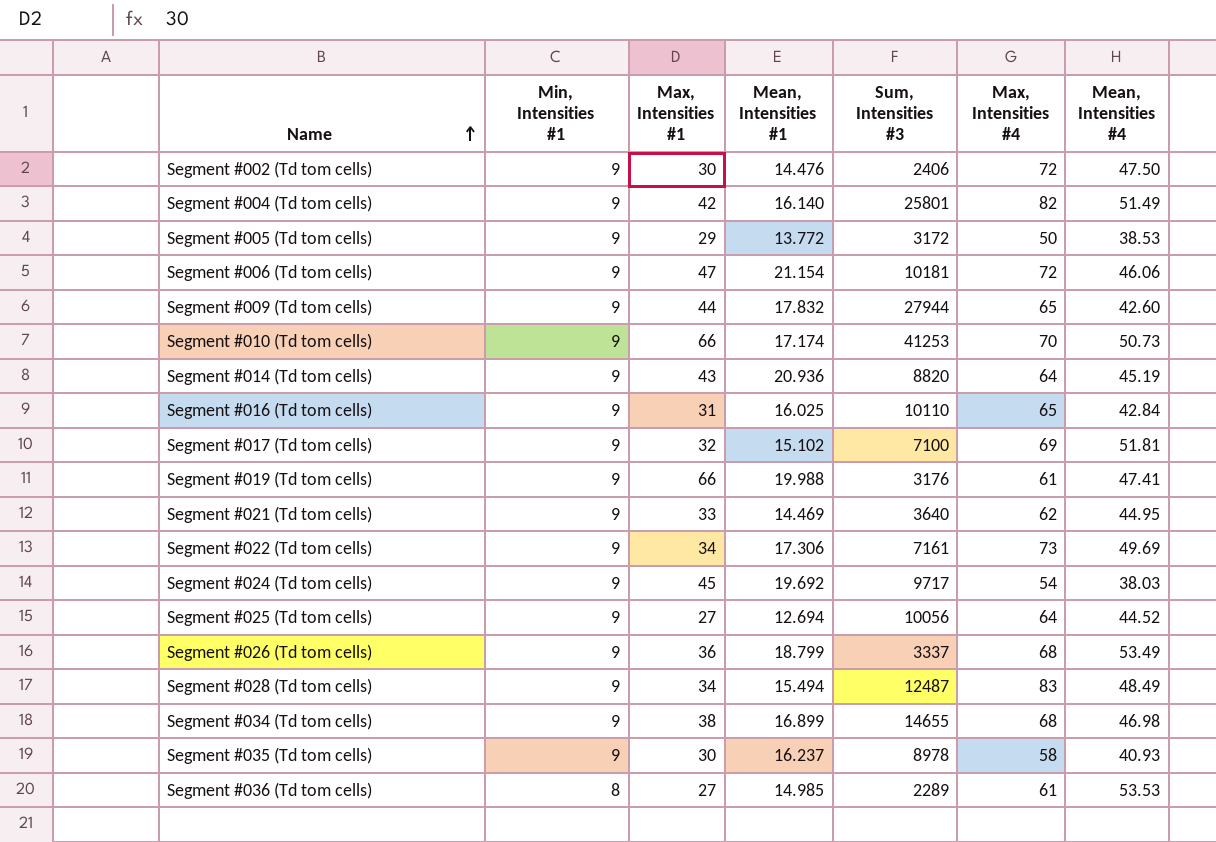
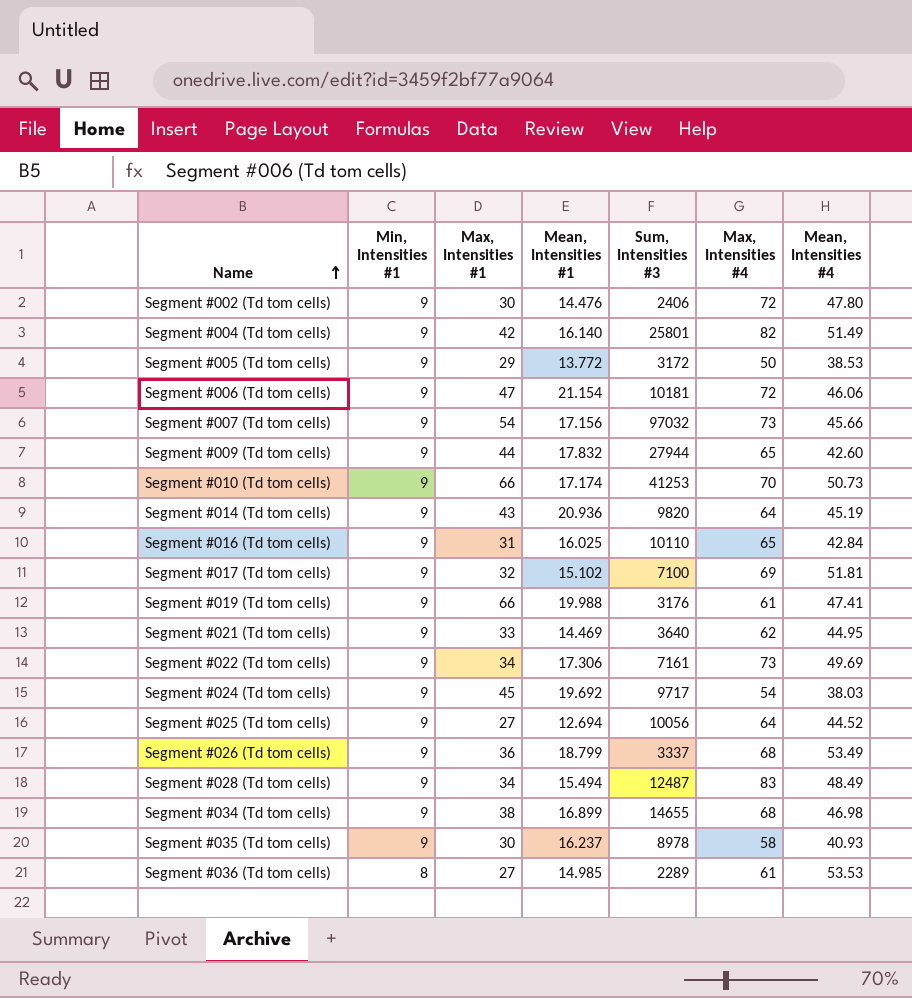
Segment #002 (Td tom cells) | Mean, Intensities #4: 47.50 -> 47.80
row Segment #007 (Td tom cells): none -> 9 | 54 | 17.156 | 97032 | 73 | 45.66
Segment #014 (Td tom cells) | Sum, Intensities #3: 8820 -> 9820

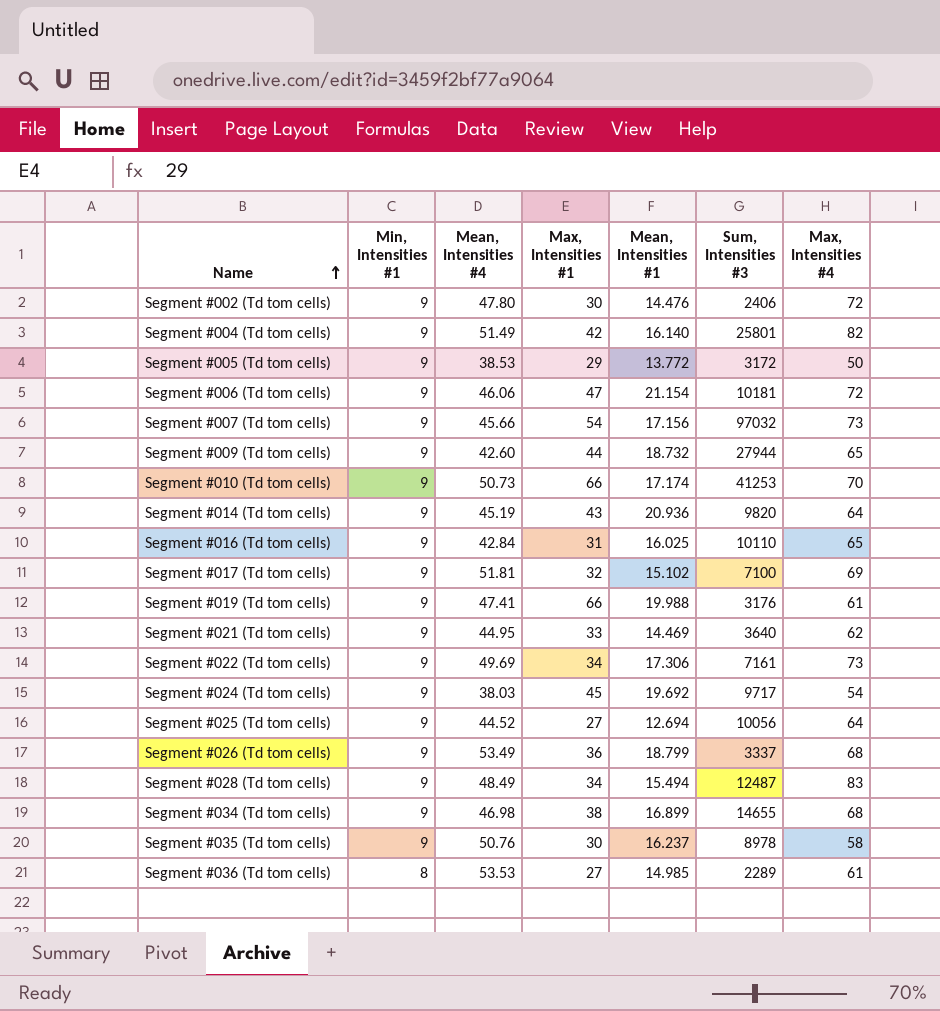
column Mean, Intensities #4 | position: 7 -> 3
Segment #009 (Td tom cells) | Mean, Intensities #1: 17.832 -> 18.732
Segment #035 (Td tom cells) | Mean, Intensities #4: 40.93 -> 50.76

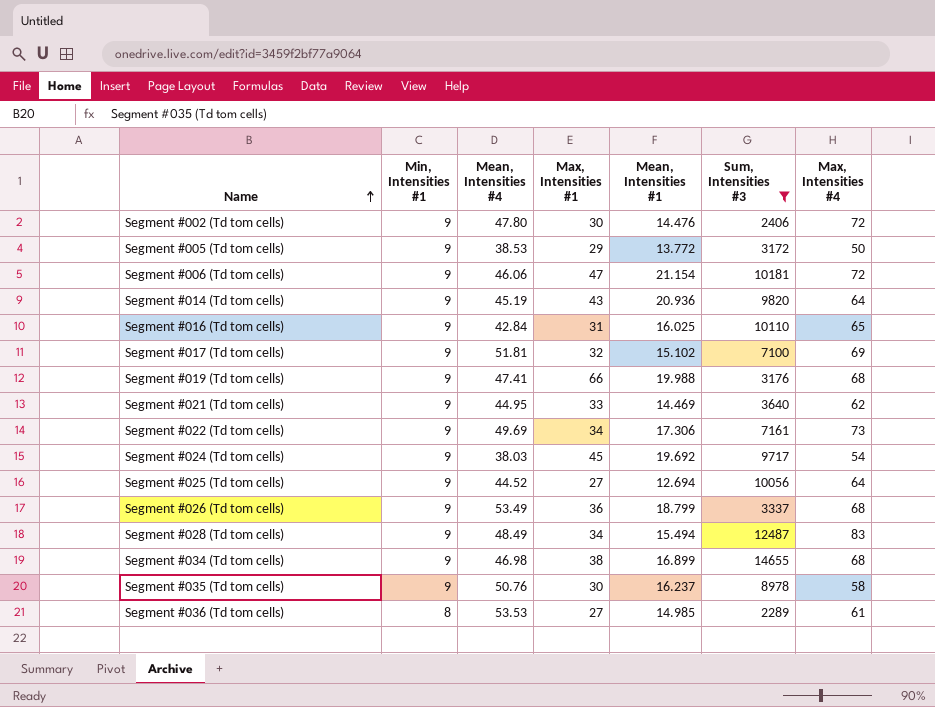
filter: none -> Sum, Intensities #3 <= 14655
Segment #019 (Td tom cells) | Max, Intensities #4: 61 -> 68

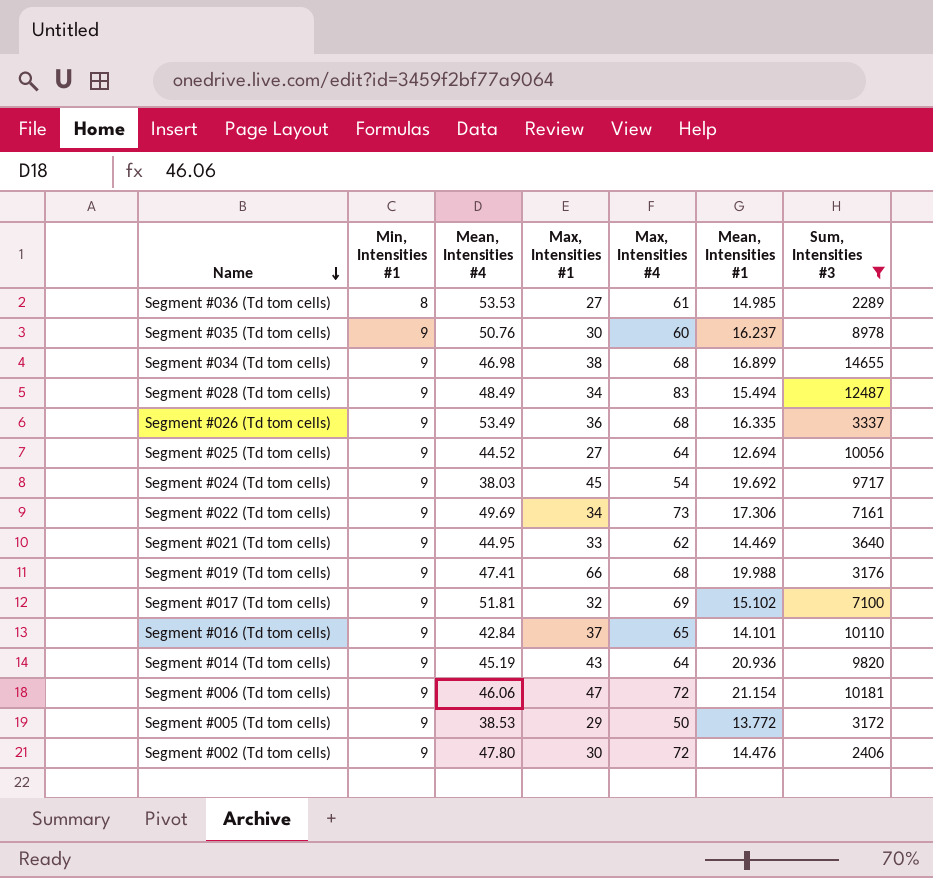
row order: Name ascending -> Name descending
column Max, Intensities #4 | position: 7 -> 5
Segment #035 (Td tom cells) | Max, Intensities #4: 58 -> 60
Segment #026 (Td tom cells) | Mean, Intensities #1: 18.799 -> 16.335
Segment #016 (Td tom cells) | Max, Intensities #1: 31 -> 37
Segment #016 (Td tom cells) | Mean, Intensities #1: 16.025 -> 14.101

